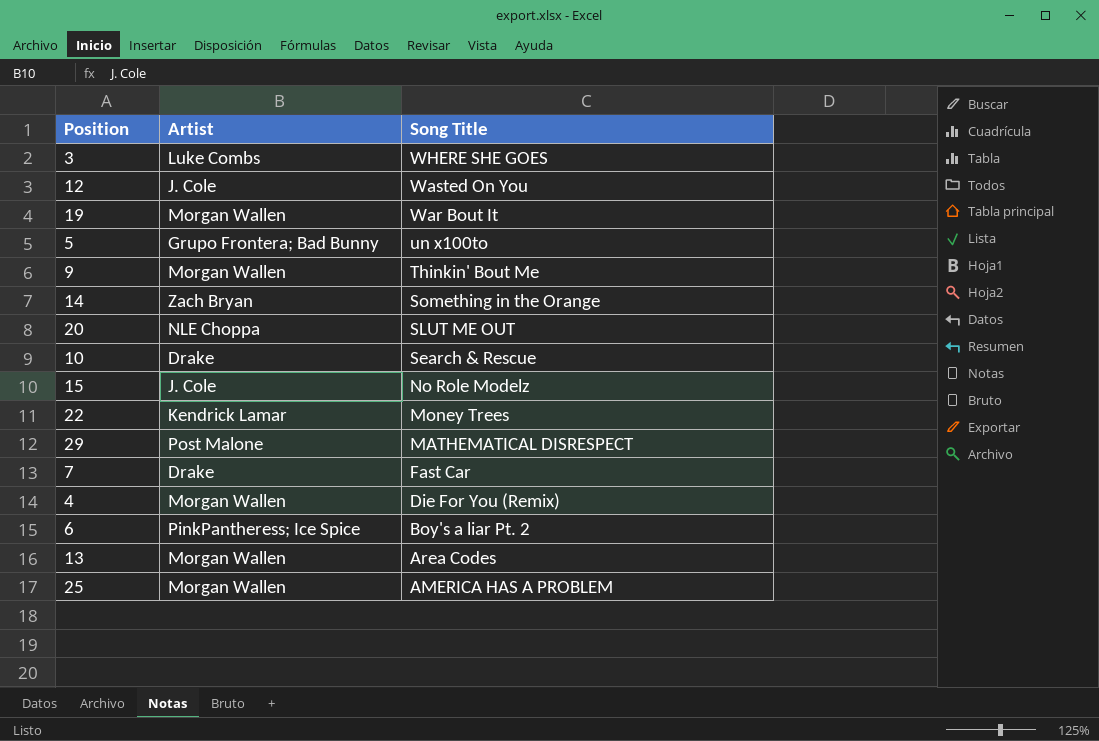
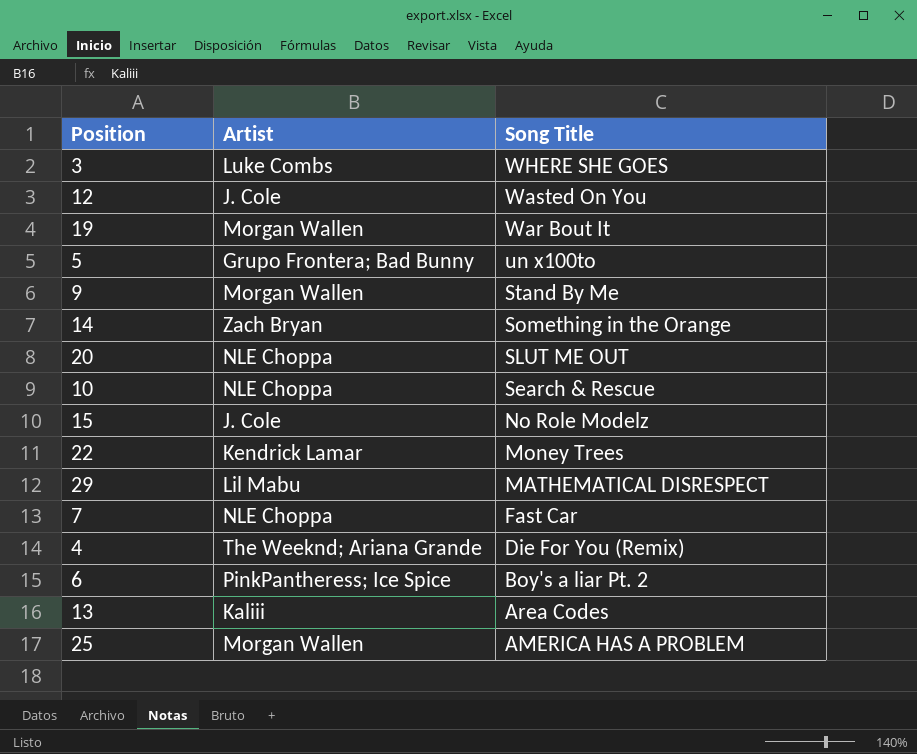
9 | Song Title: Thinkin' Bout Me -> Stand By Me
10 | Artist: Drake -> NLE Choppa
29 | Artist: Post Malone -> Lil Mabu
7 | Artist: Drake -> NLE Choppa
4 | Artist: Morgan Wallen -> The Weeknd; Ariana Grande
13 | Artist: Morgan Wallen -> Kaliii

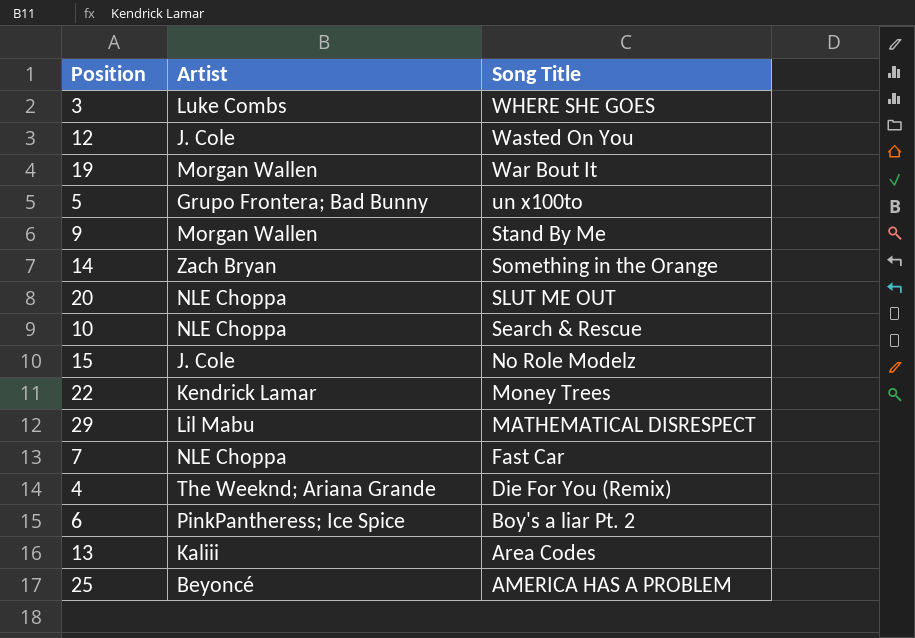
25 | Artist: Morgan Wallen -> Beyoncé

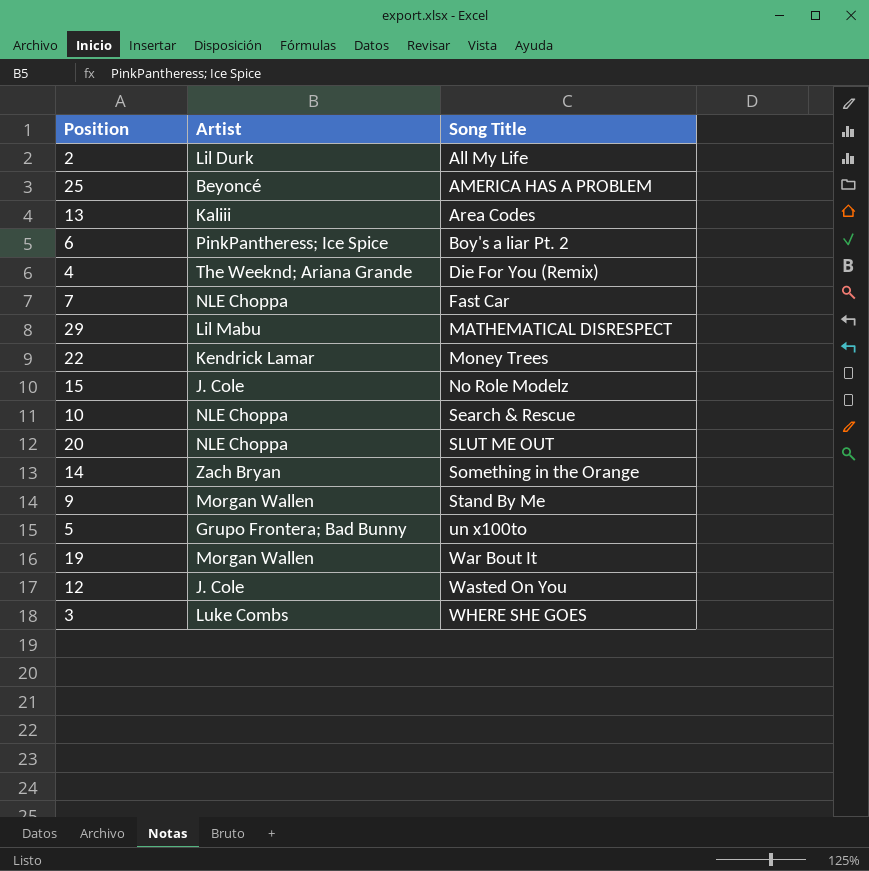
row order: Song Title descending -> Song Title ascending
row 2: none -> Lil Durk | All My Life

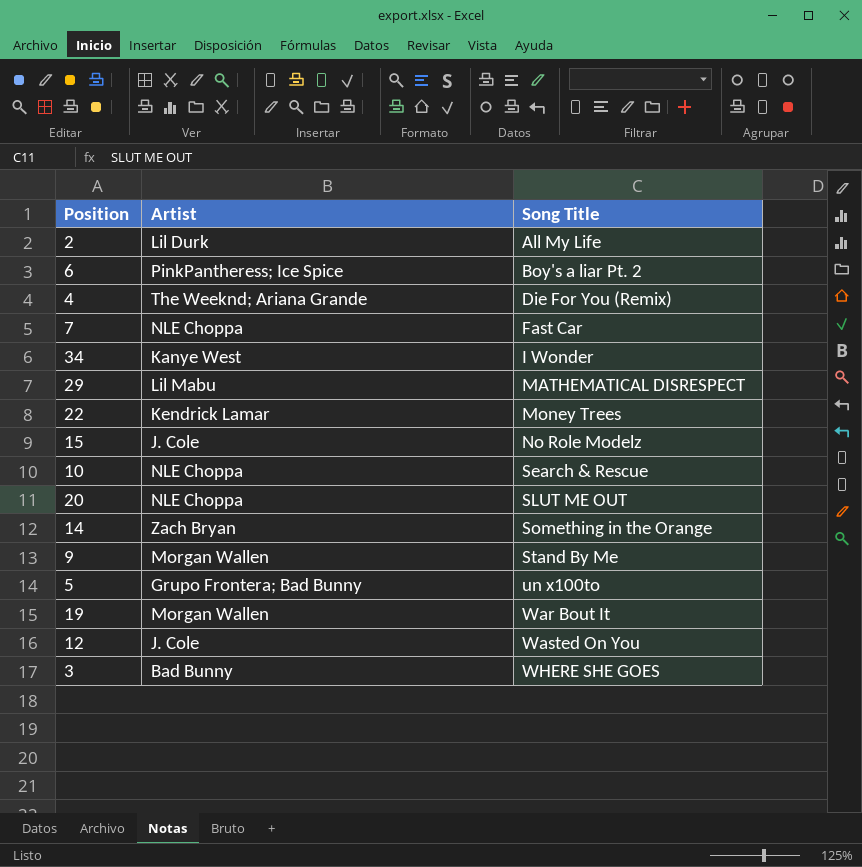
row 25: Beyoncé | AMERICA HAS A PROBLEM -> none
row 13: Kaliii | Area Codes -> none
row 34: none -> Kanye West | I Wonder
3 | Artist: Luke Combs -> Bad Bunny

